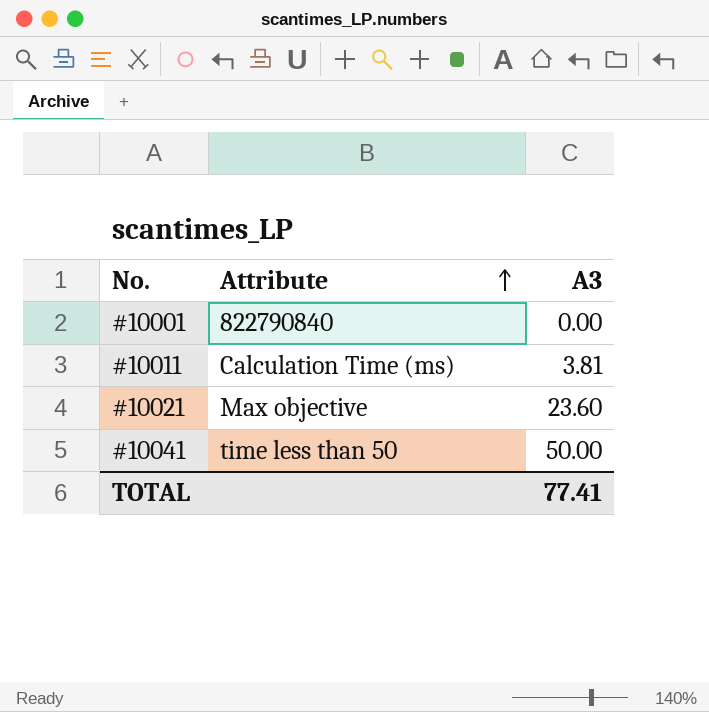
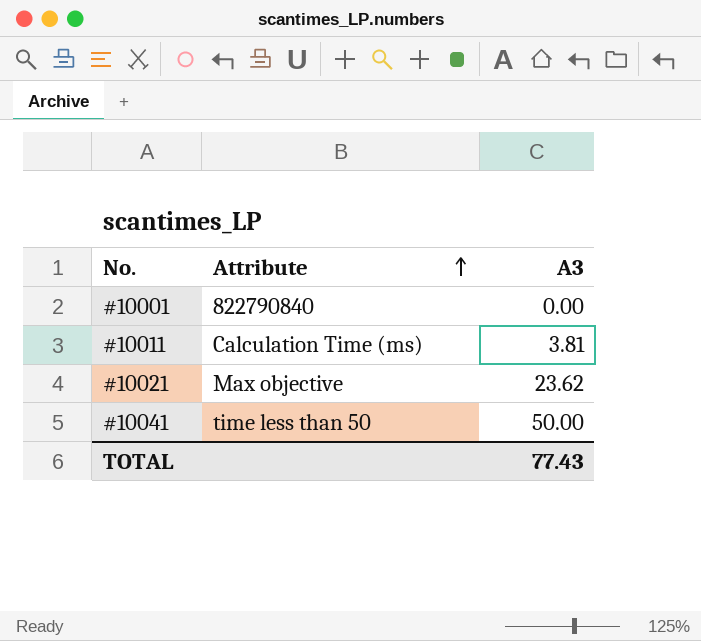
#10021 | A3: 23.60 -> 23.62
TOTAL | A3: 77.41 -> 77.43

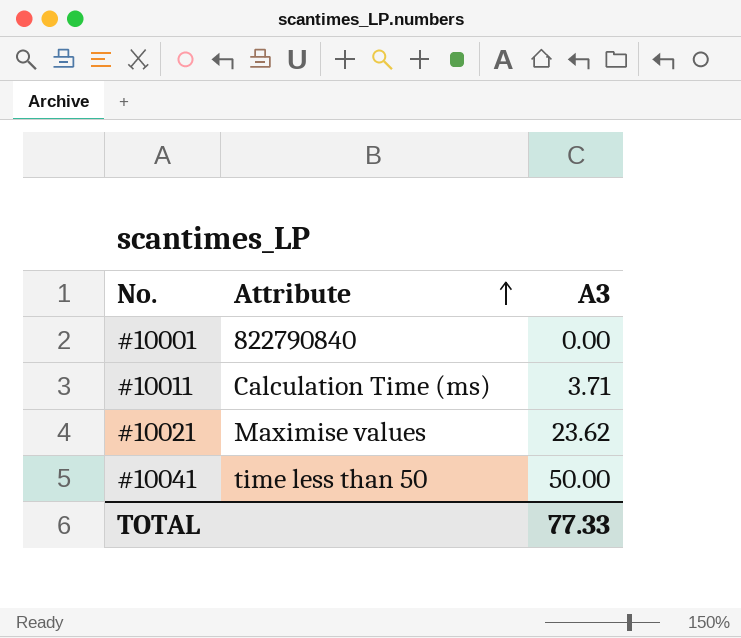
#10011 | A3: 3.81 -> 3.71
#10021 | Attribute: Max objective -> Maximise values
TOTAL | A3: 77.43 -> 77.33

